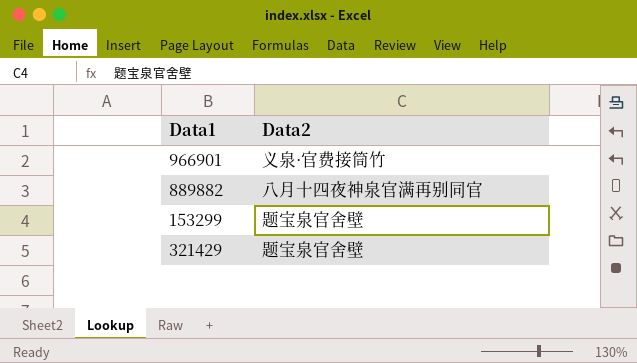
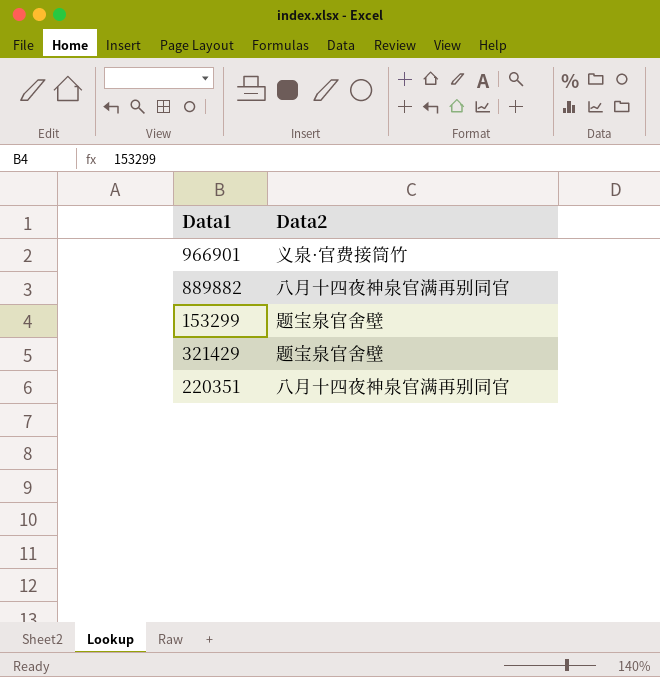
row 220351: none -> 八月十四夜神泉官满再别同官

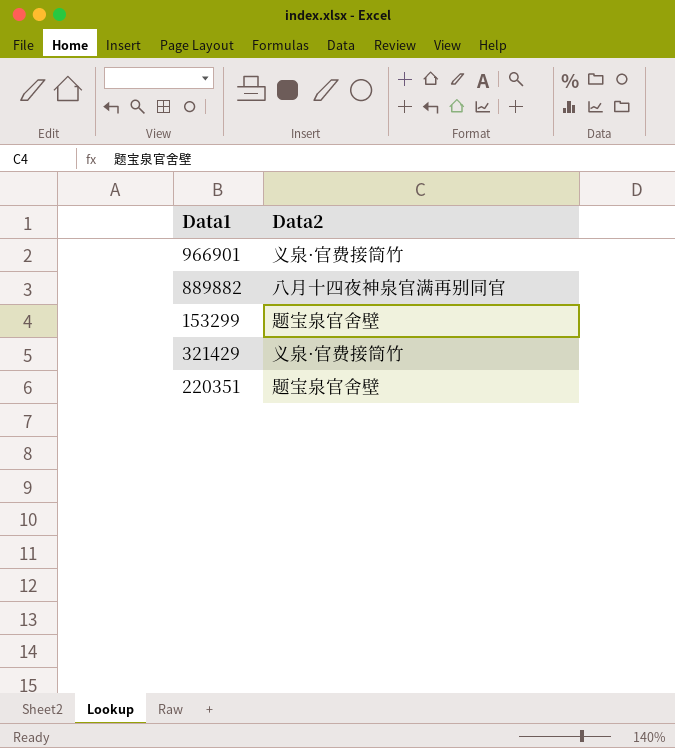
321429 | Data2: 题宝泉官舍壁 -> 义泉·官费接筒竹
220351 | Data2: 八月十四夜神泉官满再别同官 -> 题宝泉官舍壁

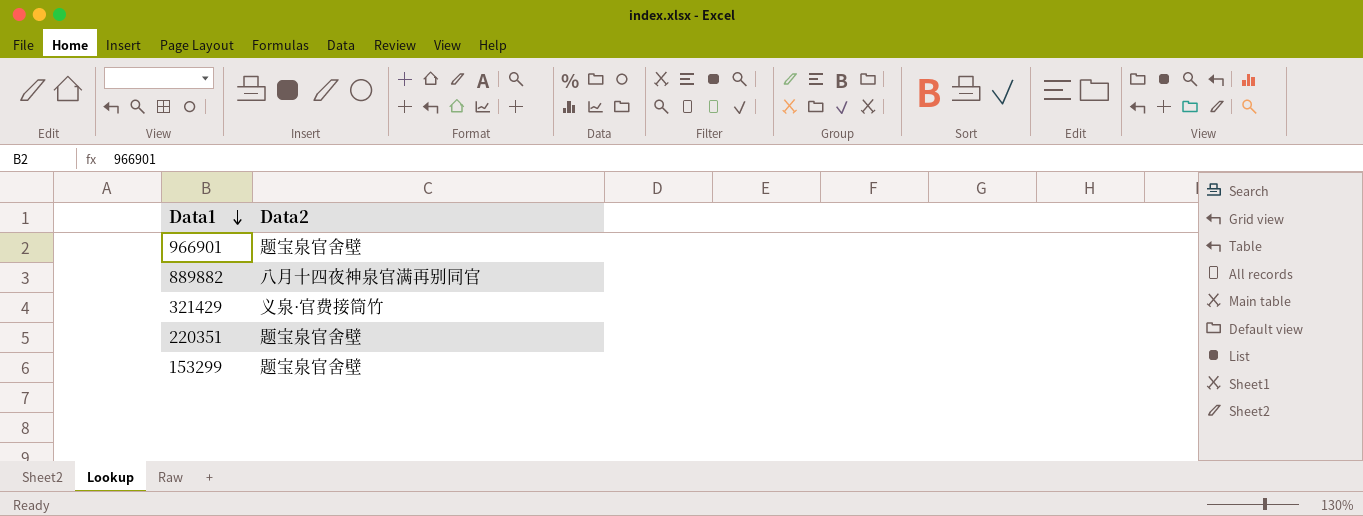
row order: none -> Data1 descending
966901 | Data2: 义泉·官费接筒竹 -> 题宝泉官舍壁

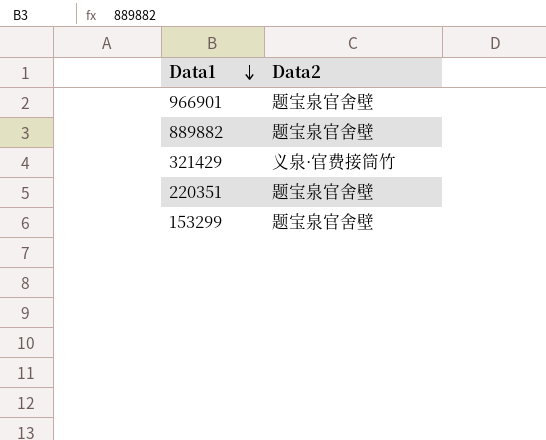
889882 | Data2: 八月十四夜神泉官满再别同官 -> 题宝泉官舍壁

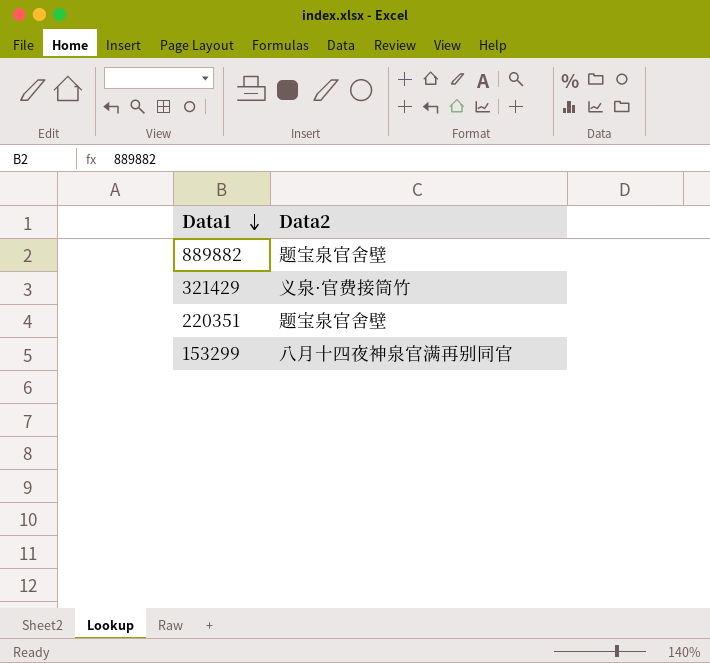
row 966901: 题宝泉官舍壁 -> none
153299 | Data2: 题宝泉官舍壁 -> 八月十四夜神泉官满再别同官

